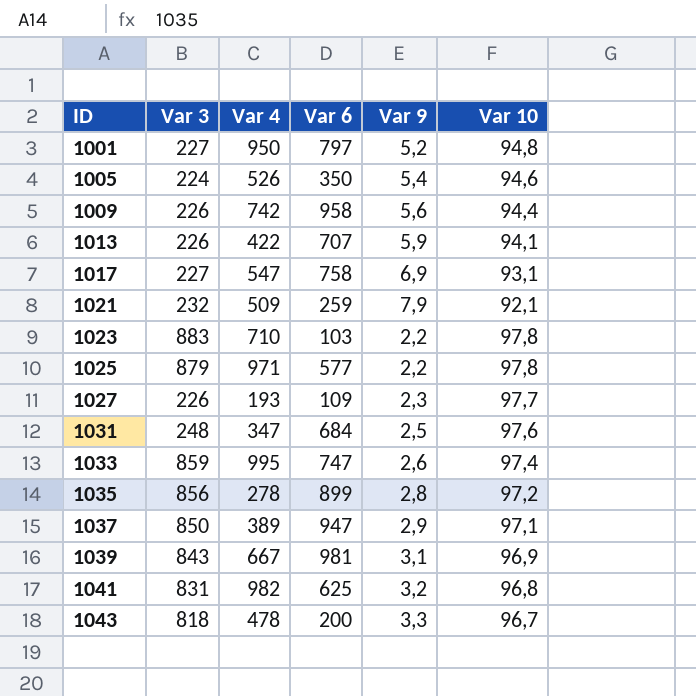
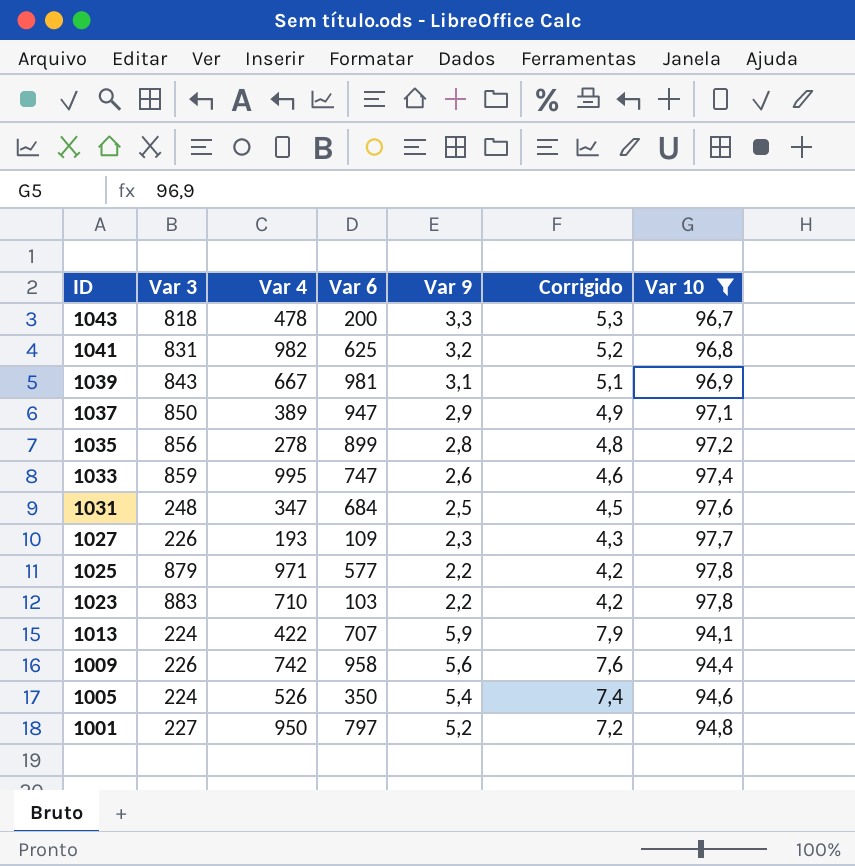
filter: none -> Var 10 >= 94,1
row order: ID ascending -> ID descending
column Corrigido | formula: none -> [Var 9] + 2
1013 | Var 3: 226 -> 224

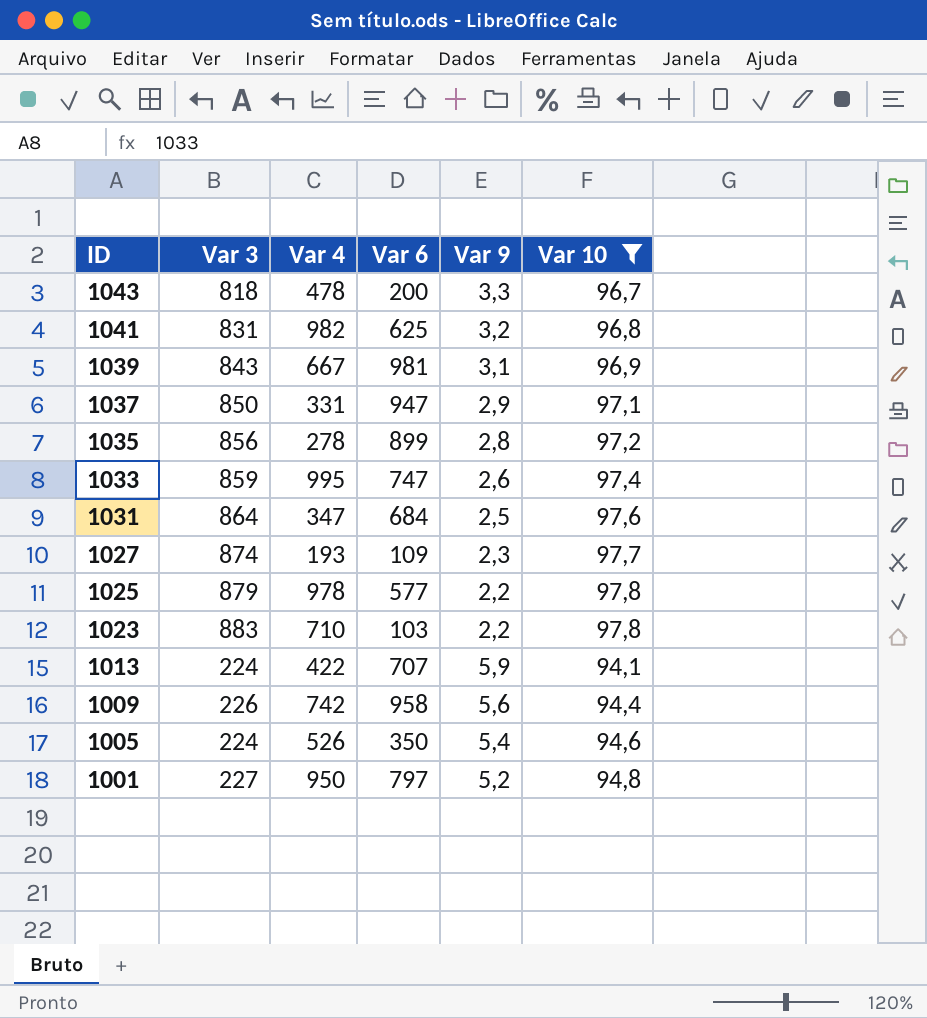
column Corrigido | formula: [Var 9] + 2 -> none
1037 | Var 4: 389 -> 331
1031 | Var 3: 248 -> 864
1027 | Var 3: 226 -> 874
1025 | Var 4: 971 -> 978

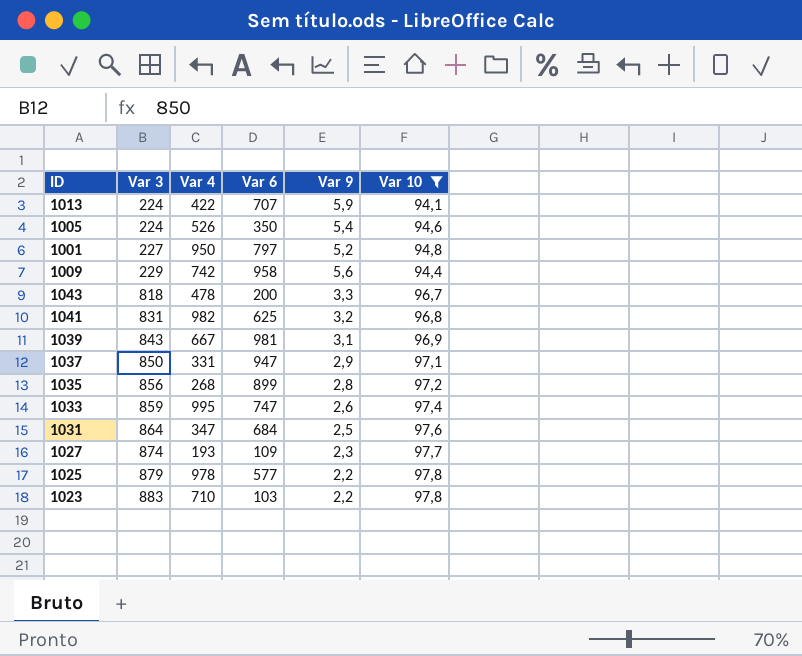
row order: ID descending -> Var 3 ascending
1009 | Var 3: 226 -> 229
1035 | Var 4: 278 -> 268

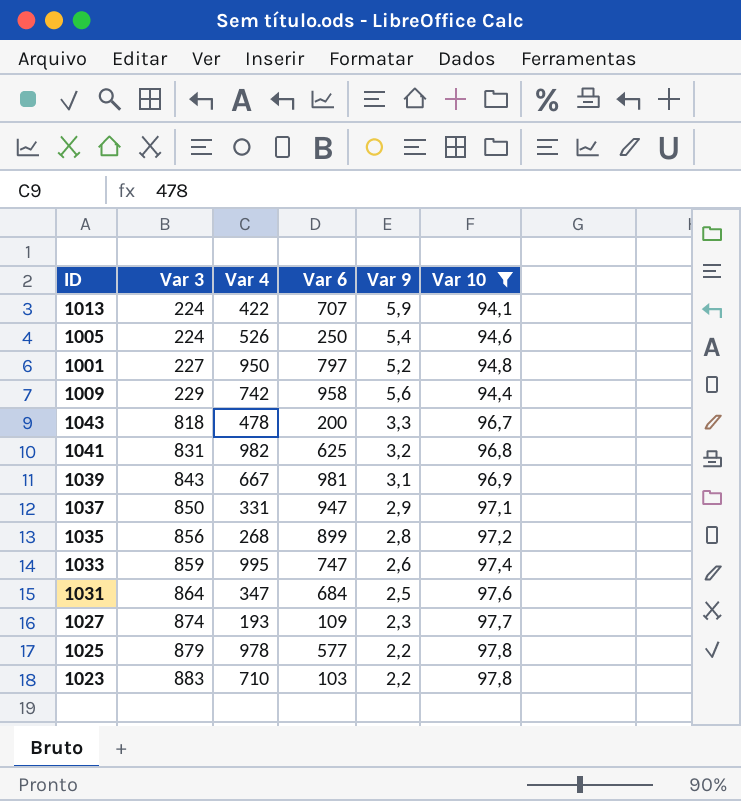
1005 | Var 6: 350 -> 250

